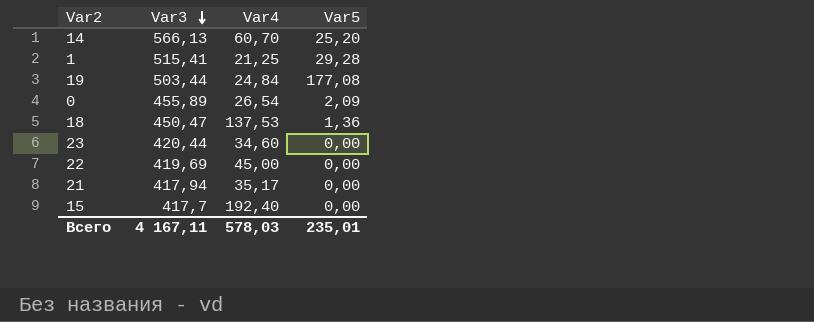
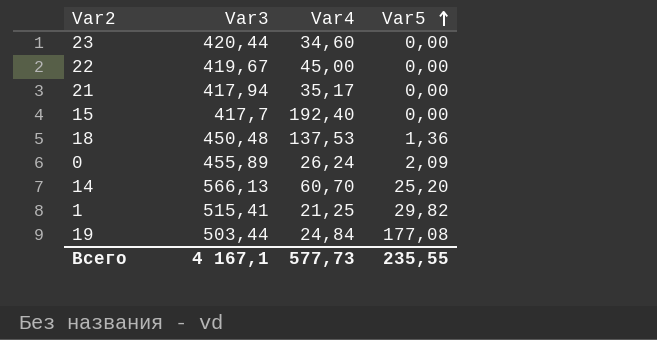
row order: Var3 descending -> Var5 ascending
22 | Var3: 419,69 -> 419,67
18 | Var3: 450,47 -> 450,48
0 | Var4: 26,54 -> 26,24
1 | Var5: 29,28 -> 29,82
Всего | Var3: 4 167,11 -> 4 167,1
Всего | Var4: 578,03 -> 577,73
Всего | Var5: 235,01 -> 235,55

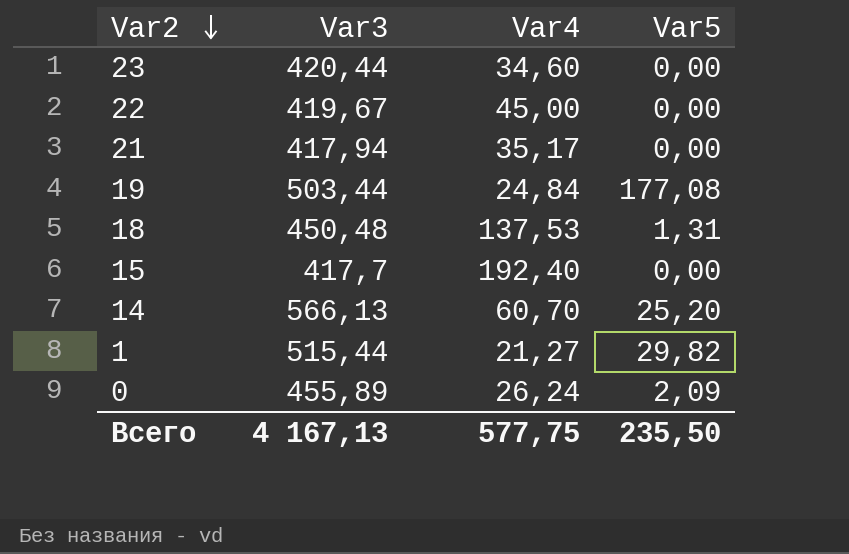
row order: Var5 ascending -> Var2 descending
18 | Var5: 1,36 -> 1,31
1 | Var3: 515,41 -> 515,44
1 | Var4: 21,25 -> 21,27
Всего | Var3: 4 167,1 -> 4 167,13
Всего | Var4: 577,73 -> 577,75
Всего | Var5: 235,55 -> 235,50

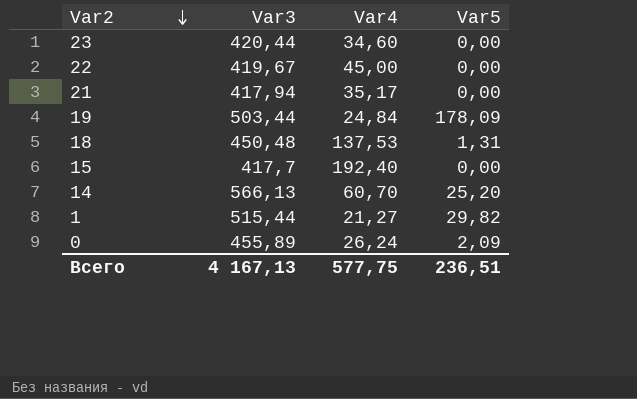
19 | Var5: 177,08 -> 178,09
Всего | Var5: 235,50 -> 236,51

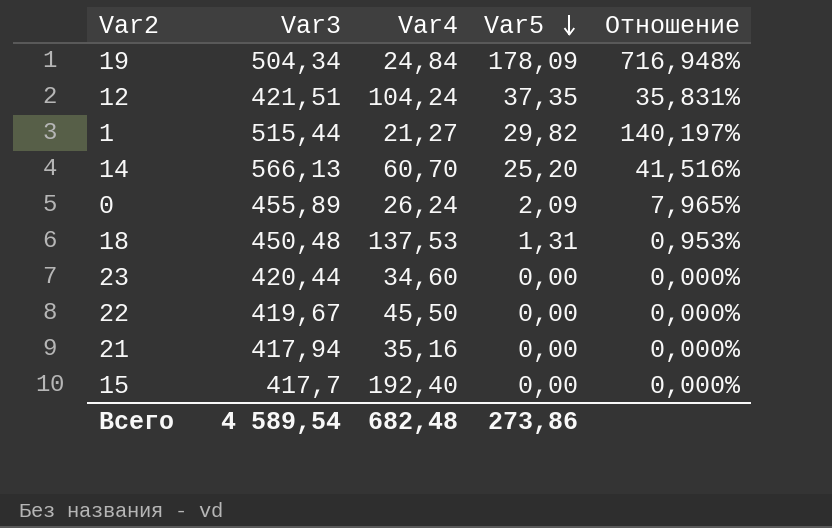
row order: Var2 descending -> Var5 descending
column Отношение | formula: none -> [Var5] / [Var4]
19 | Var3: 503,44 -> 504,34
row 12: none -> 421,51 | 104,24 | 37,35 | 35,831%
22 | Var4: 45,00 -> 45,50
21 | Var4: 35,17 -> 35,16
Всего | Var3: 4 167,13 -> 4 589,54
Всего | Var4: 577,75 -> 682,48
Всего | Var5: 236,51 -> 273,86

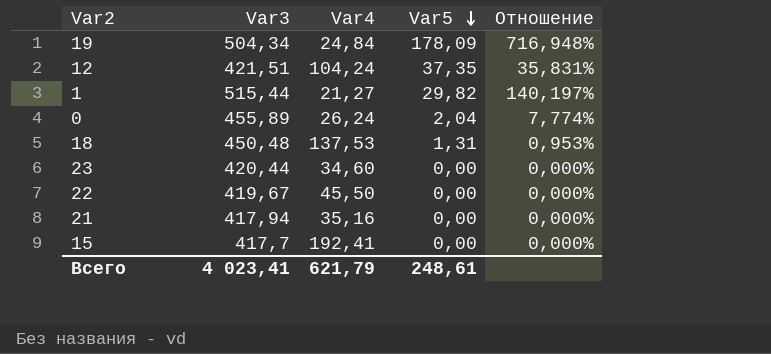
row 14: 566,13 | 60,70 | 25,20 | 41,516% -> none
0 | Var5: 2,09 -> 2,04
0 | Отношение: 7,965% -> 7,774%
15 | Var4: 192,40 -> 192,41
Всего | Var3: 4 589,54 -> 4 023,41
Всего | Var4: 682,48 -> 621,79
Всего | Var5: 273,86 -> 248,61

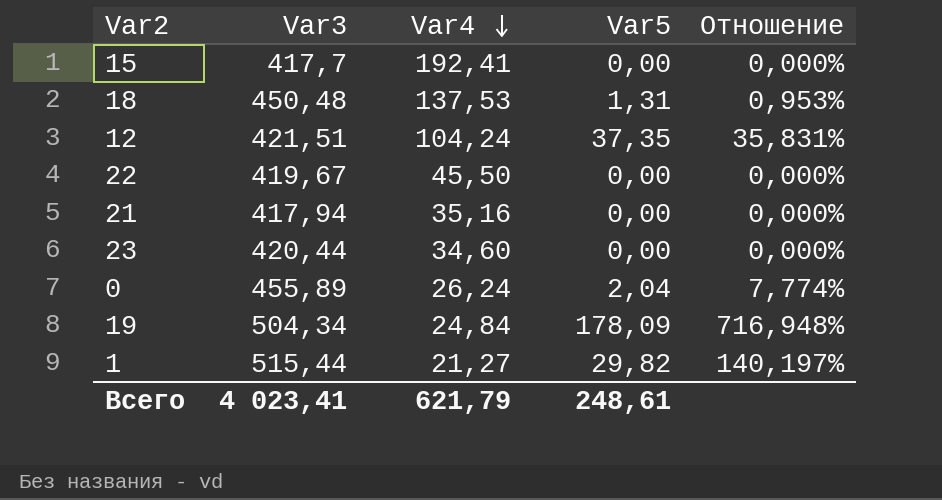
row order: Var5 descending -> Var4 descending

